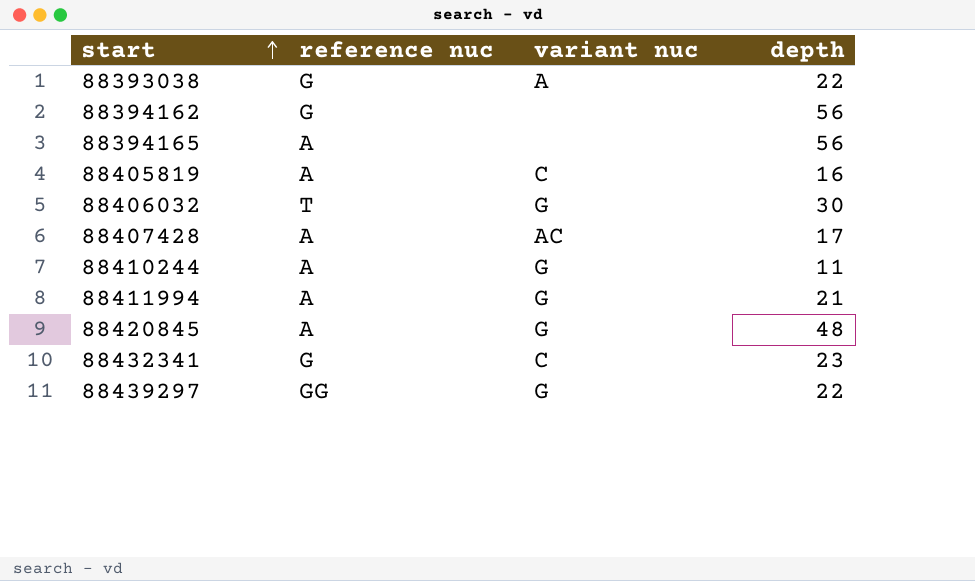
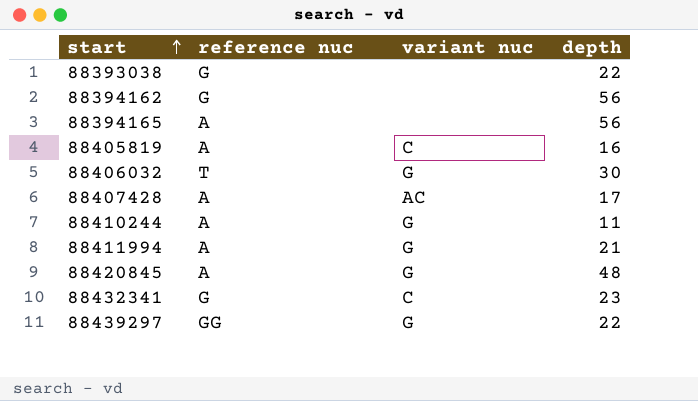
88393038 | variant nuc: A -> none

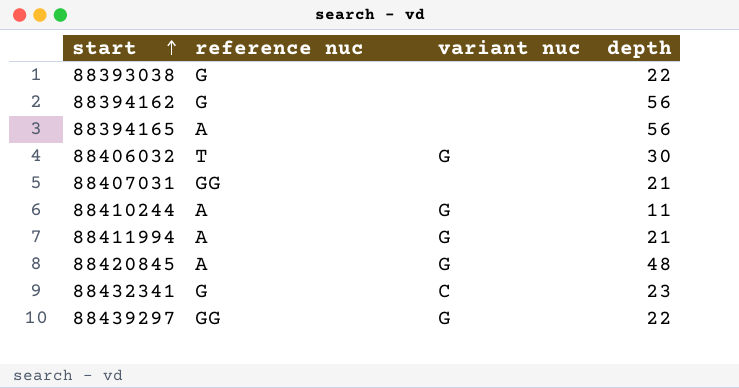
row 88405819: A | C | 16 -> none
row 88407428: A | AC | 17 -> none
row 88407031: none -> GG | none | 21

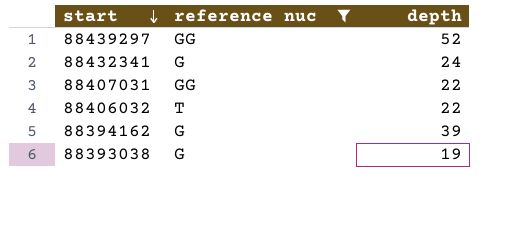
filter: none -> reference nuc != A
row order: start ascending -> start descending
column variant nuc | position: 3 -> none
88439297 | depth: 22 -> 52
88432341 | depth: 23 -> 24
88407031 | depth: 21 -> 22
88406032 | depth: 30 -> 22
88394162 | depth: 56 -> 39
88393038 | depth: 22 -> 19

